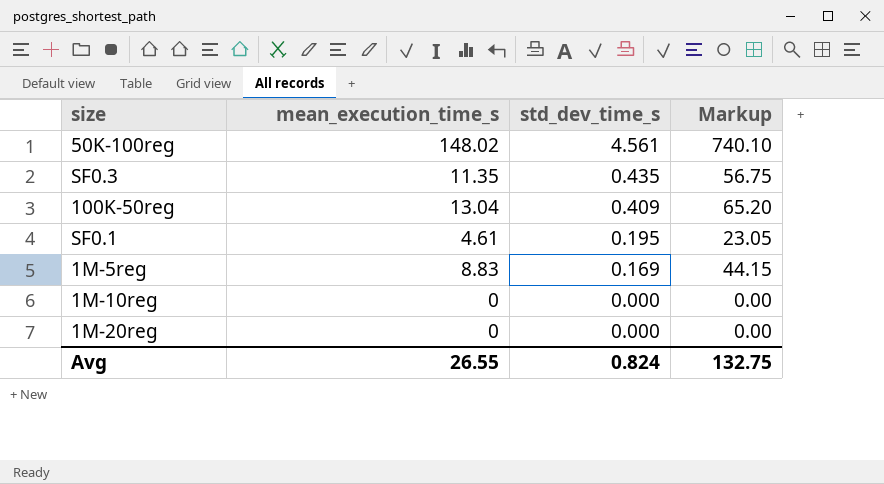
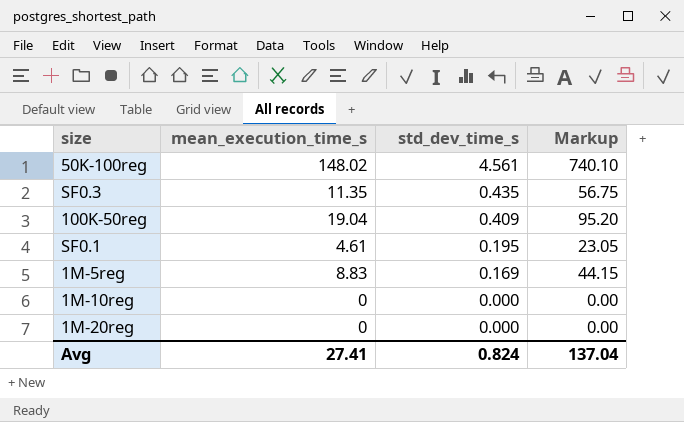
100K-50reg | mean_execution_time_s: 13.04 -> 19.04
100K-50reg | Markup: 65.20 -> 95.20
Avg | mean_execution_time_s: 26.55 -> 27.41
Avg | Markup: 132.75 -> 137.04

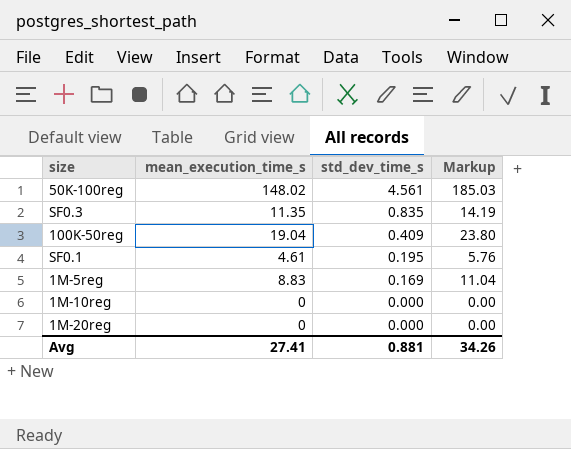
column Markup | formula: [mean_execution_time_s] * 5 -> [mean_execution_time_s] * 1.25
SF0.3 | std_dev_time_s: 0.435 -> 0.835
Avg | std_dev_time_s: 0.824 -> 0.881
Avg | Markup: 137.04 -> 34.26

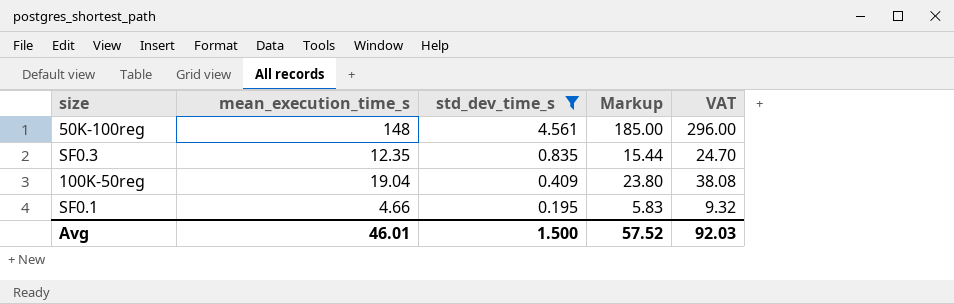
filter: none -> std_dev_time_s >= 0.195
column VAT | formula: none -> [mean_execution_time_s] * 2
50K-100reg | mean_execution_time_s: 148.02 -> 148
50K-100reg | Markup: 185.03 -> 185.00
SF0.3 | mean_execution_time_s: 11.35 -> 12.35
SF0.3 | Markup: 14.19 -> 15.44
SF0.1 | mean_execution_time_s: 4.61 -> 4.66
SF0.1 | Markup: 5.76 -> 5.83
Avg | mean_execution_time_s: 27.41 -> 46.01
Avg | std_dev_time_s: 0.881 -> 1.500
Avg | Markup: 34.26 -> 57.52

